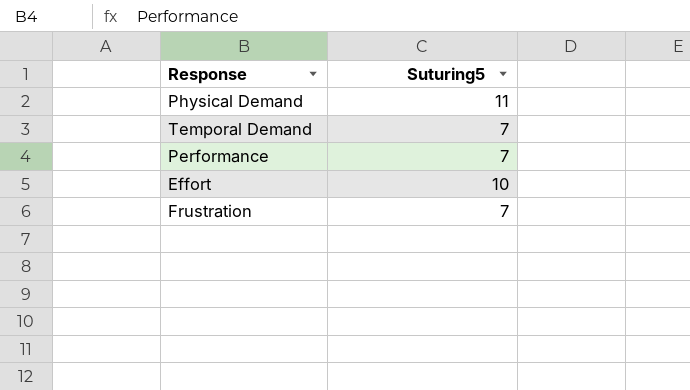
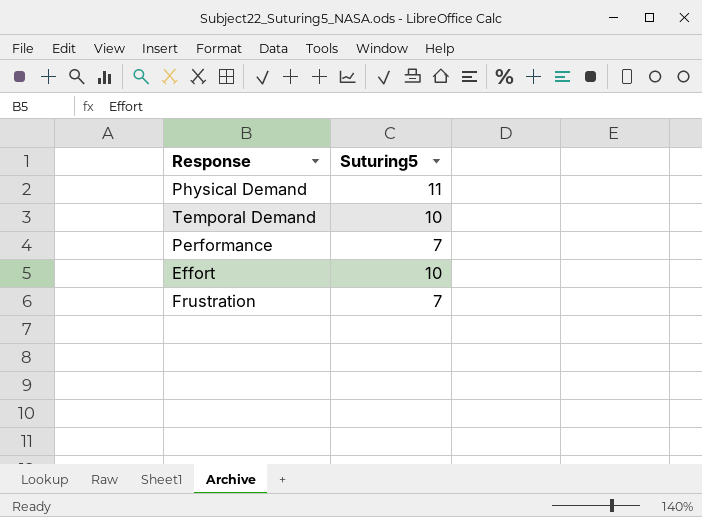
Temporal Demand | Suturing5: 7 -> 10

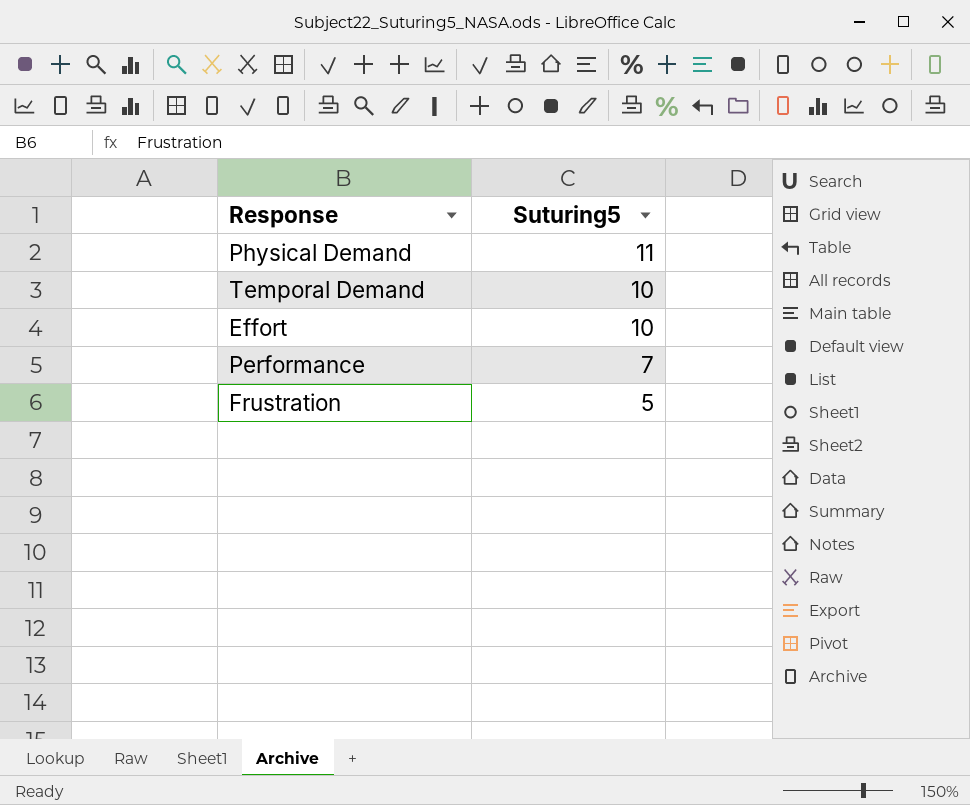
row order: none -> Suturing5 descending
Frustration | Suturing5: 7 -> 5

